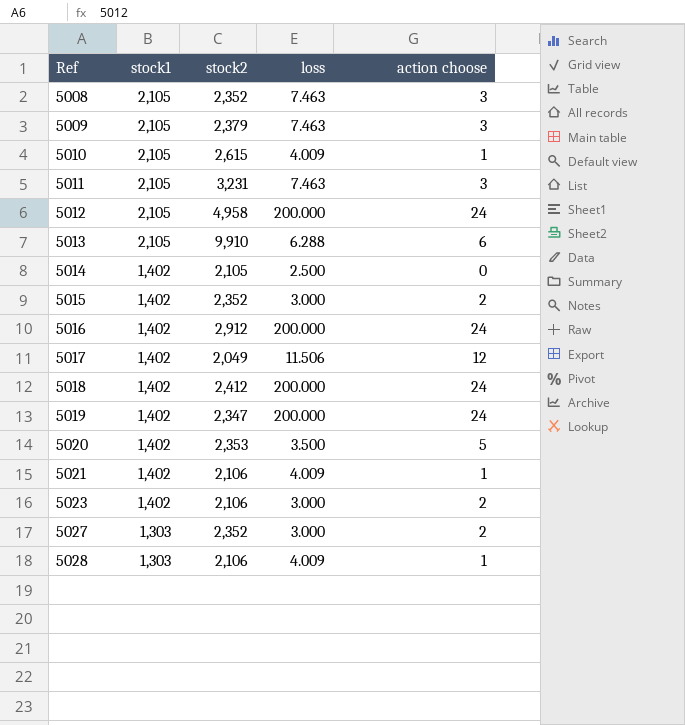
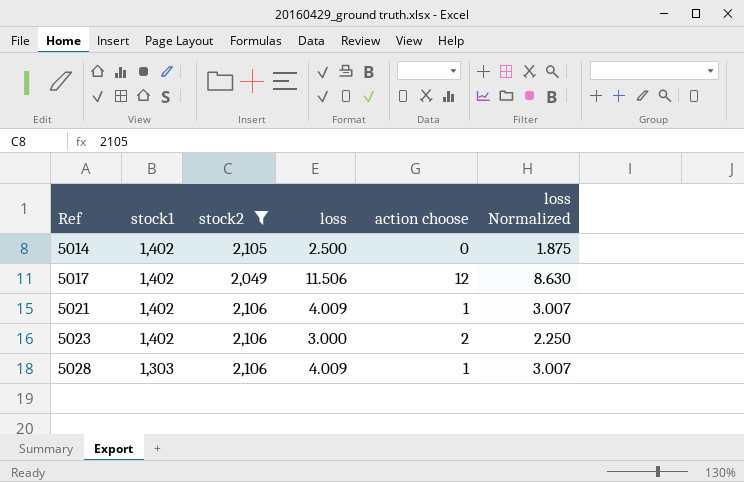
filter: none -> stock2 <= 2,106
column loss Normalized | formula: none -> [loss] * 0.75

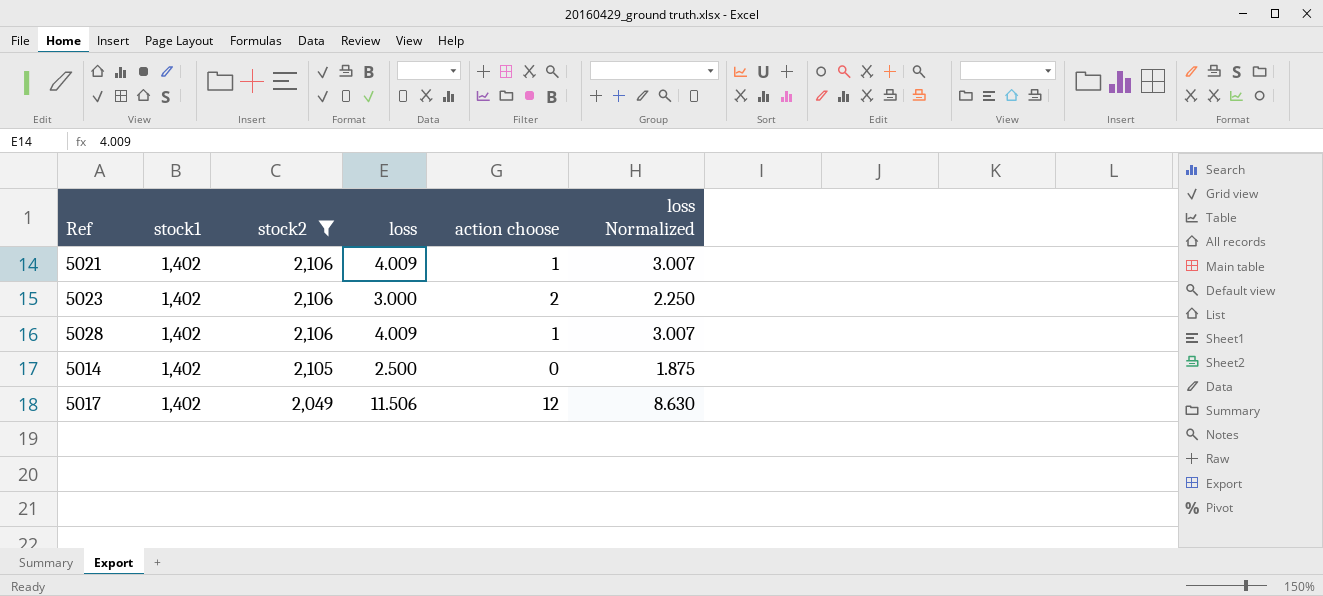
row order: Ref ascending -> stock2 descending
5028 | stock1: 1,303 -> 1,402

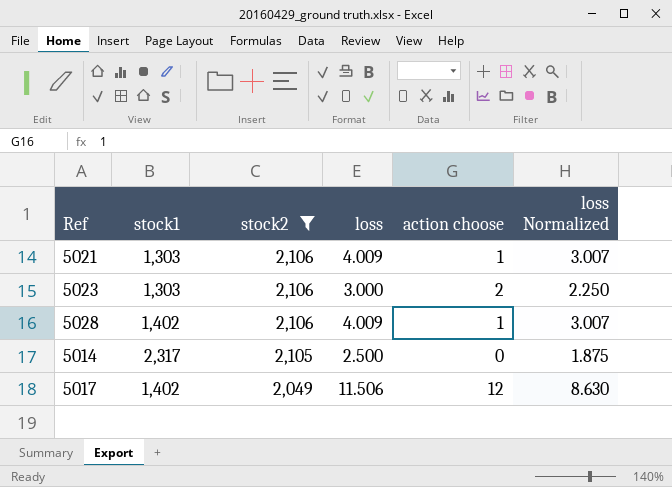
5021 | stock1: 1,402 -> 1,303
5023 | stock1: 1,402 -> 1,303
5014 | stock1: 1,402 -> 2,317

